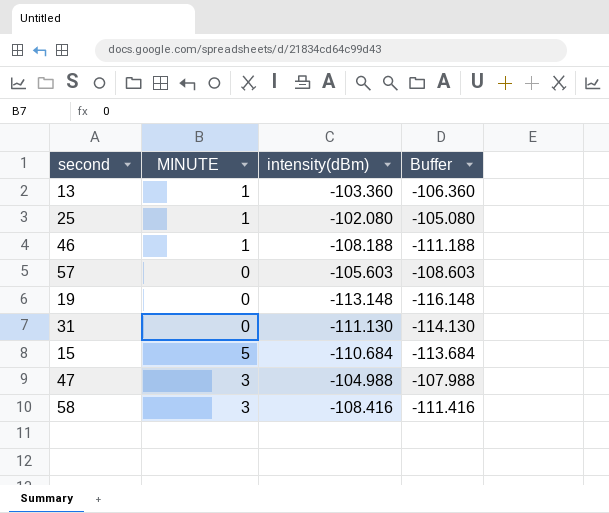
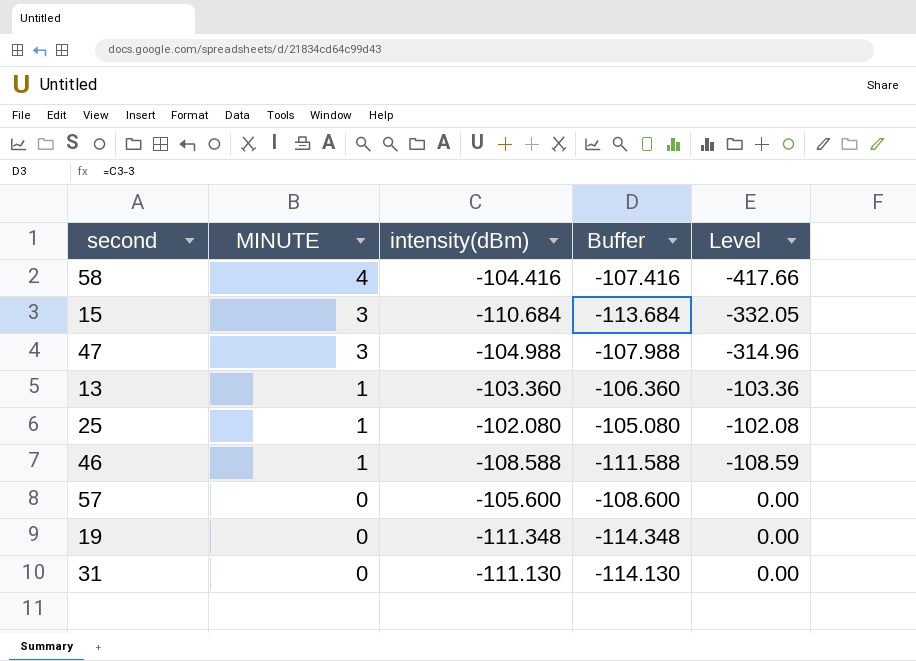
row order: none -> MINUTE descending
column Level | formula: none -> [MINUTE] * [intensity(dBm)]
58 | MINUTE: 3 -> 4
58 | intensity(dBm): -108.416 -> -104.416
58 | Buffer: -111.416 -> -107.416
15 | MINUTE: 5 -> 3
46 | intensity(dBm): -108.188 -> -108.588
46 | Buffer: -111.188 -> -111.588
57 | intensity(dBm): -105.603 -> -105.600
57 | Buffer: -108.603 -> -108.600
19 | intensity(dBm): -113.148 -> -111.348
19 | Buffer: -116.148 -> -114.348

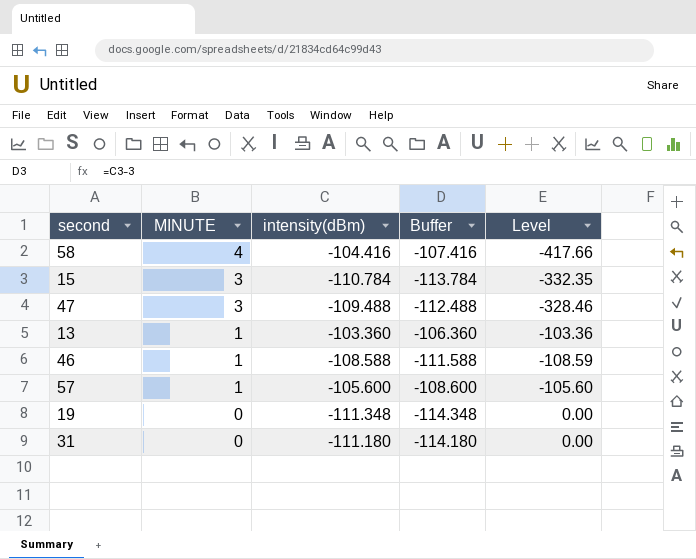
row 25: 1 | -102.080 | -105.080 | -102.08 -> none
15 | intensity(dBm): -110.684 -> -110.784
15 | Buffer: -113.684 -> -113.784
15 | Level: -332.05 -> -332.35
47 | intensity(dBm): -104.988 -> -109.488
47 | Buffer: -107.988 -> -112.488
47 | Level: -314.96 -> -328.46
57 | MINUTE: 0 -> 1
57 | Level: 0.00 -> -105.60
31 | intensity(dBm): -111.130 -> -111.180
31 | Buffer: -114.130 -> -114.180

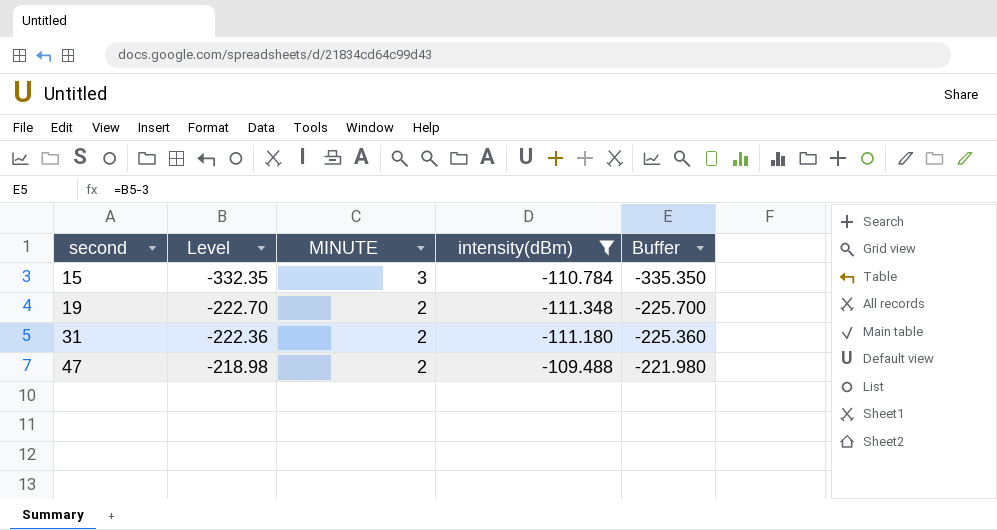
filter: none -> intensity(dBm) <= -109.488
row order: MINUTE descending -> second ascending
column Level | position: 5 -> 2
column Buffer | formula: [intensity(dBm)] - 3 -> [Level] - 3
19 | Level: 0.00 -> -222.70
19 | MINUTE: 0 -> 2
31 | Level: 0.00 -> -222.36
31 | MINUTE: 0 -> 2
47 | Level: -328.46 -> -218.98
47 | MINUTE: 3 -> 2

